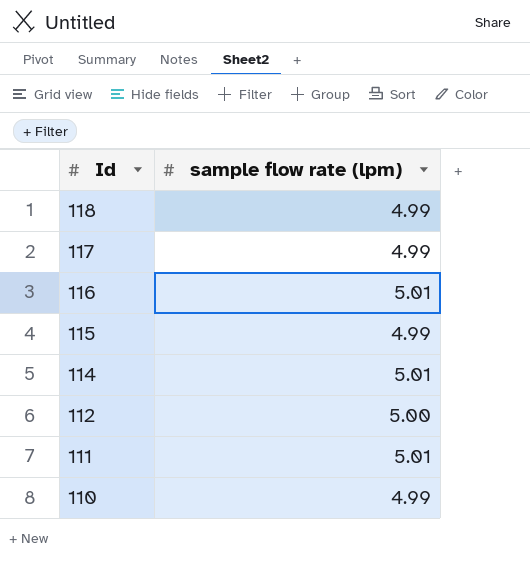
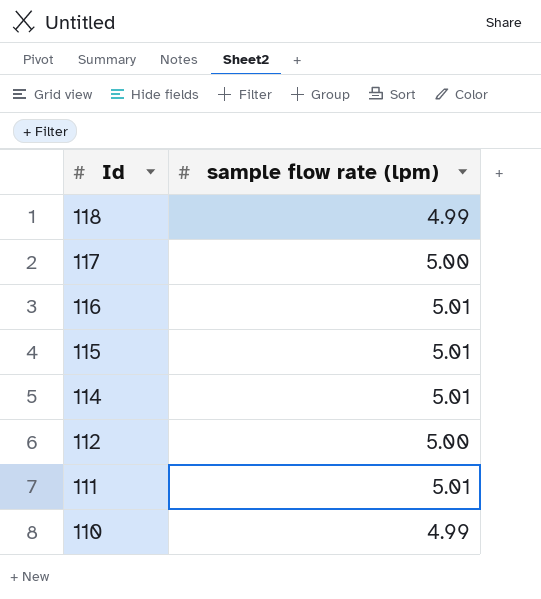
117 | sample flow rate (lpm): 4.99 -> 5.00
115 | sample flow rate (lpm): 4.99 -> 5.01

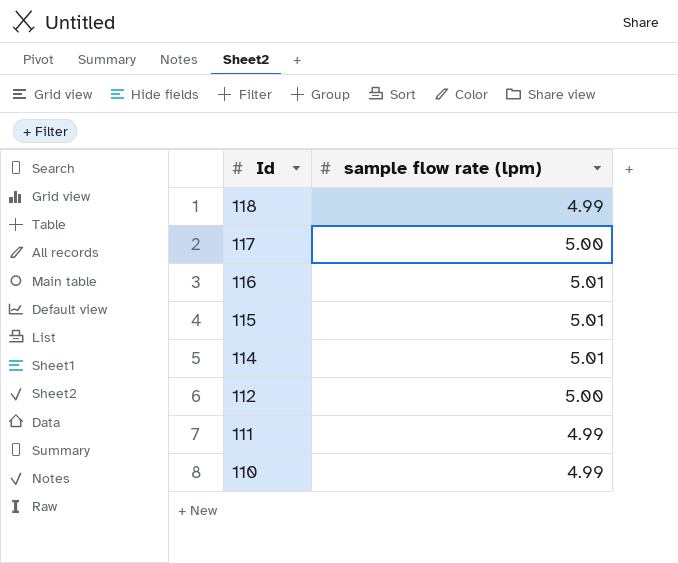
111 | sample flow rate (lpm): 5.01 -> 4.99

